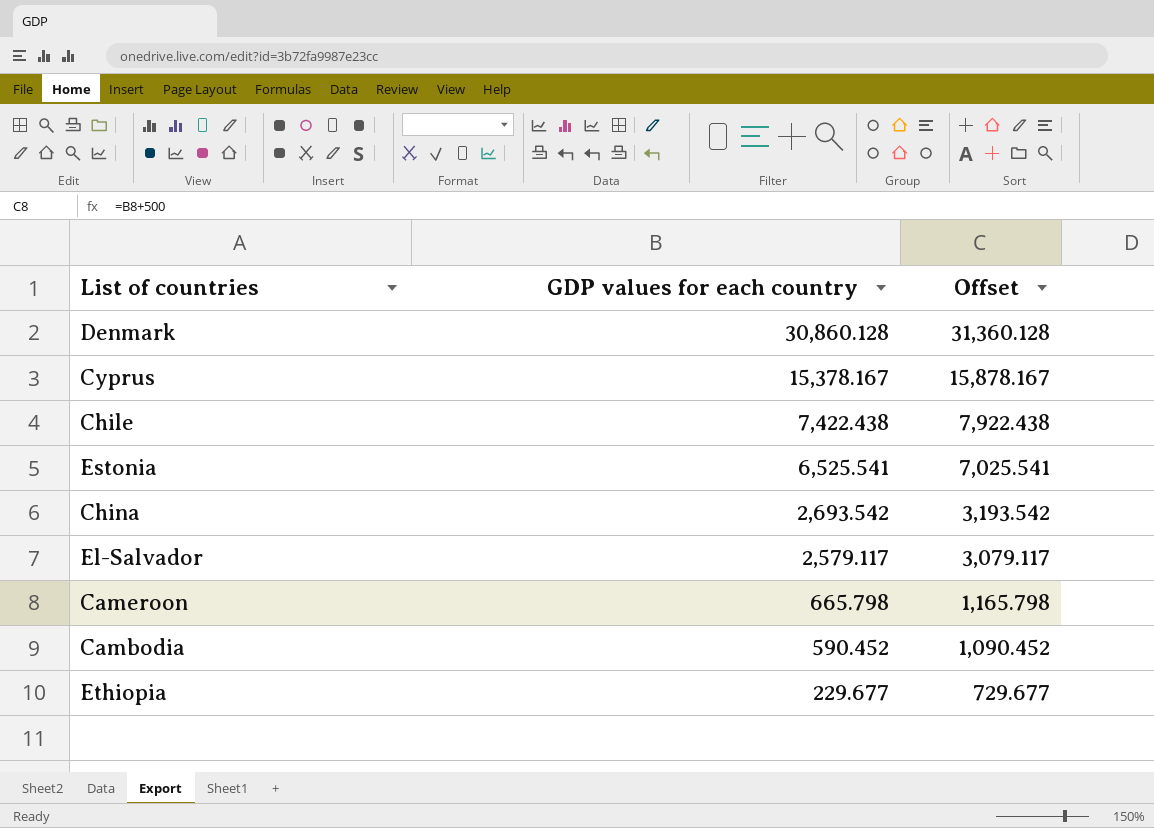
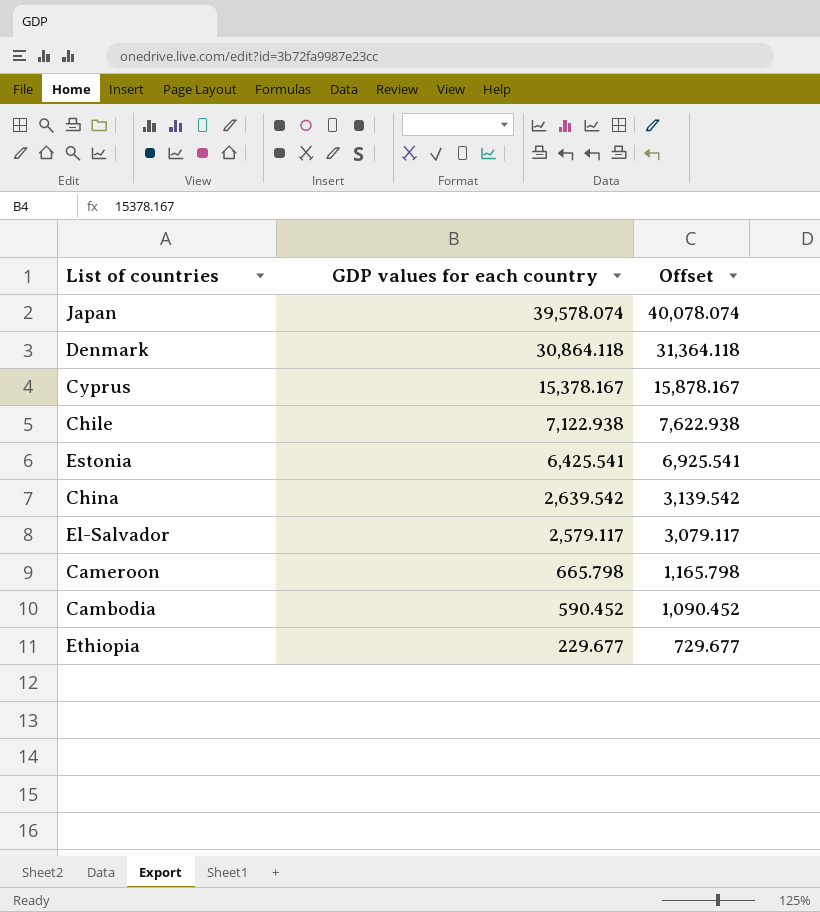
row Japan: none -> 39,578.074 | 40,078.074
Denmark | GDP values for each country: 30,860.128 -> 30,864.118
Denmark | Offset: 31,360.128 -> 31,364.118
Chile | GDP values for each country: 7,422.438 -> 7,122.938
Chile | Offset: 7,922.438 -> 7,622.938
Estonia | GDP values for each country: 6,525.541 -> 6,425.541
Estonia | Offset: 7,025.541 -> 6,925.541
China | GDP values for each country: 2,693.542 -> 2,639.542
China | Offset: 3,193.542 -> 3,139.542

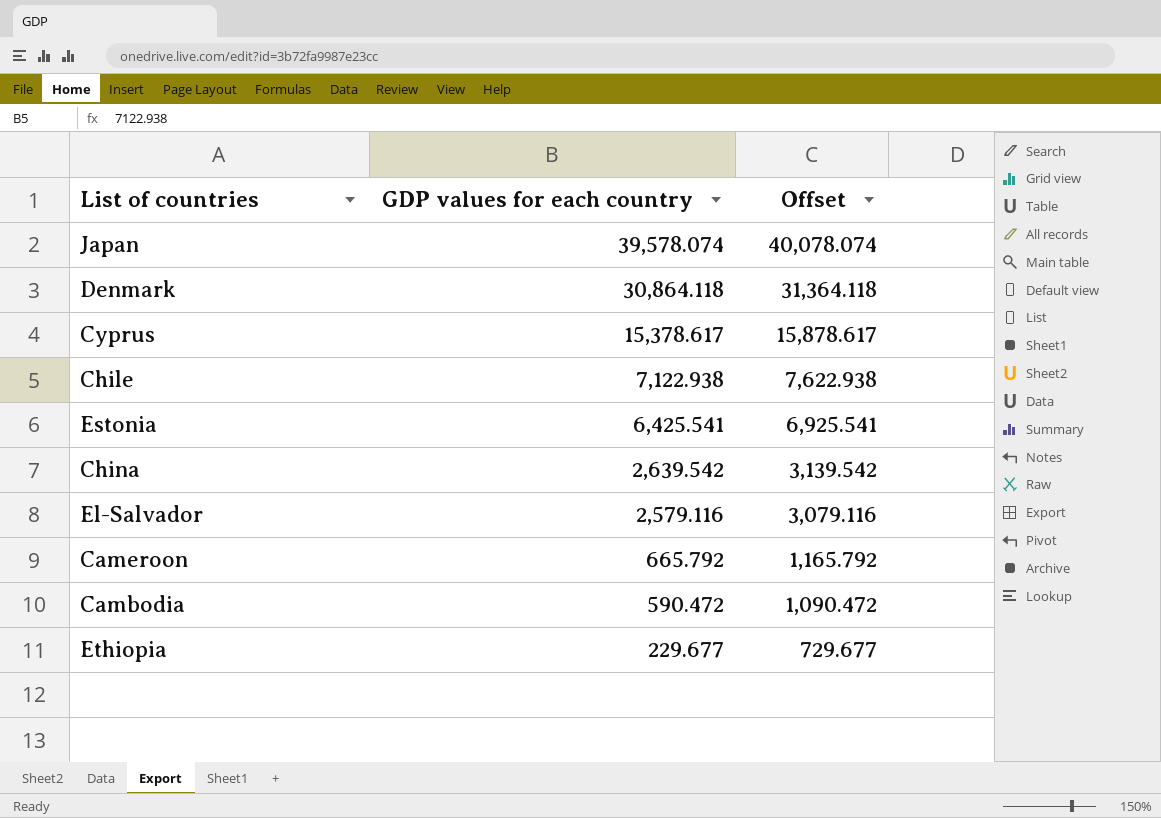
Cyprus | GDP values for each country: 15,378.167 -> 15,378.617
Cyprus | Offset: 15,878.167 -> 15,878.617
El-Salvador | GDP values for each country: 2,579.117 -> 2,579.116
El-Salvador | Offset: 3,079.117 -> 3,079.116
Cameroon | GDP values for each country: 665.798 -> 665.792
Cameroon | Offset: 1,165.798 -> 1,165.792
Cambodia | GDP values for each country: 590.452 -> 590.472
Cambodia | Offset: 1,090.452 -> 1,090.472

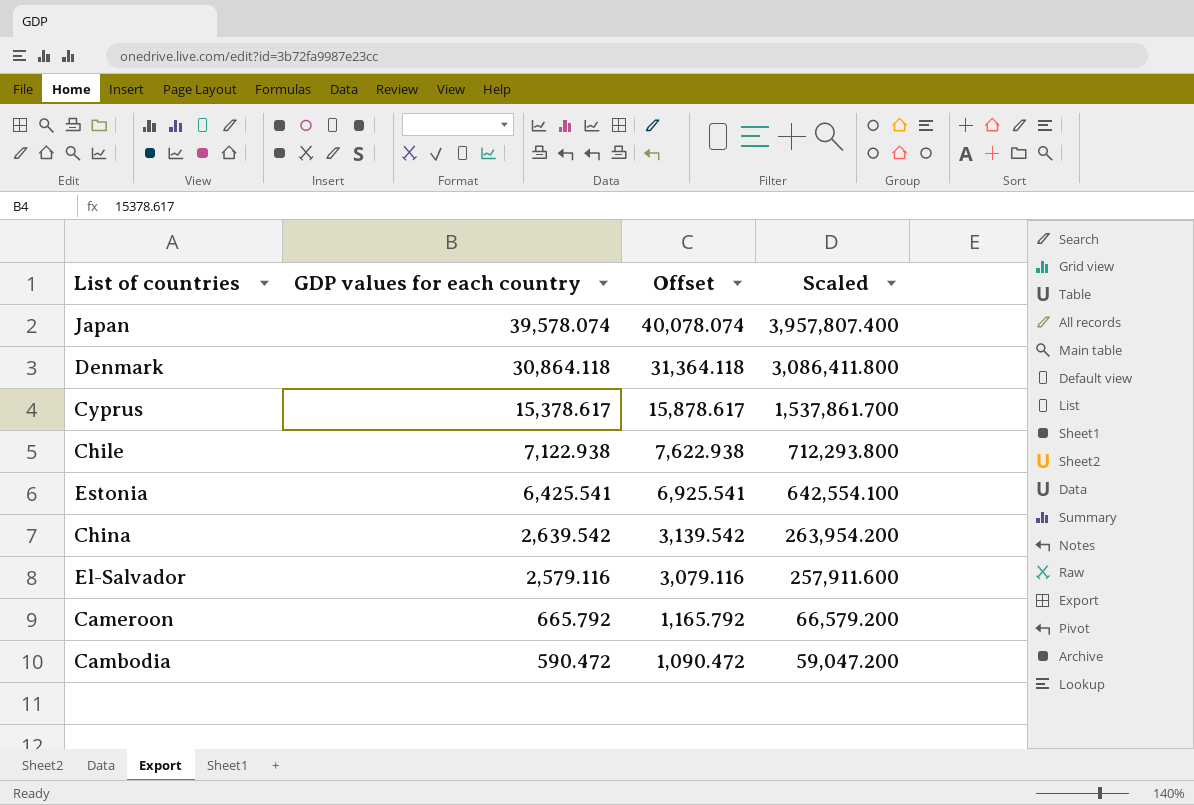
column Scaled | formula: none -> [GDP values for each country] * 100
row Ethiopia: 229.677 | 729.677 -> none

